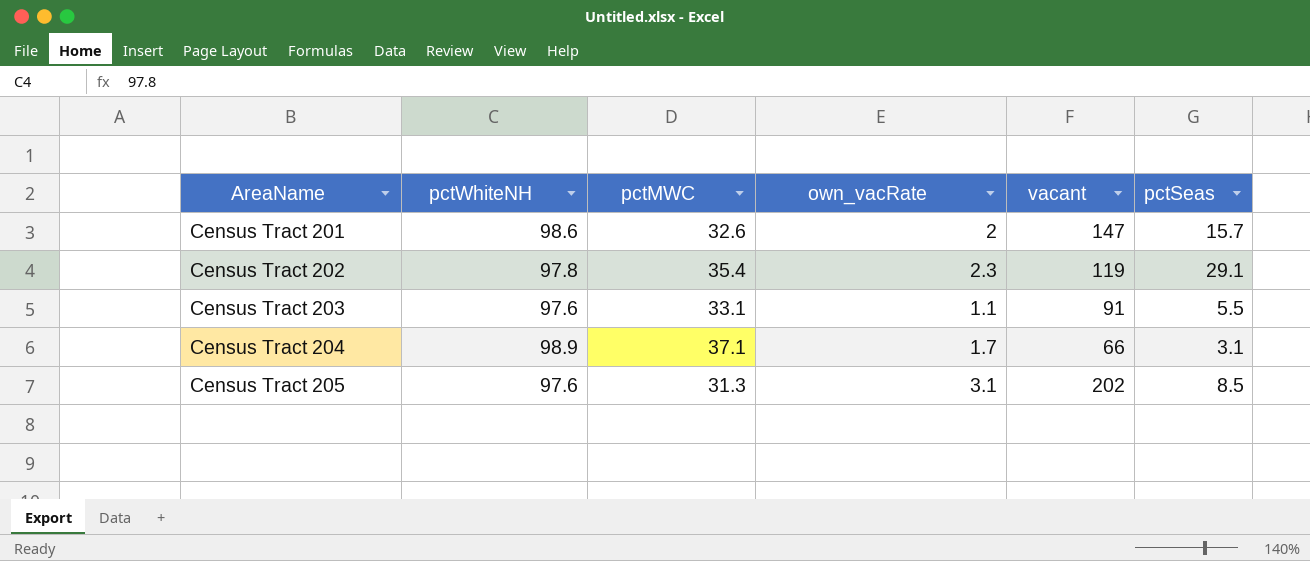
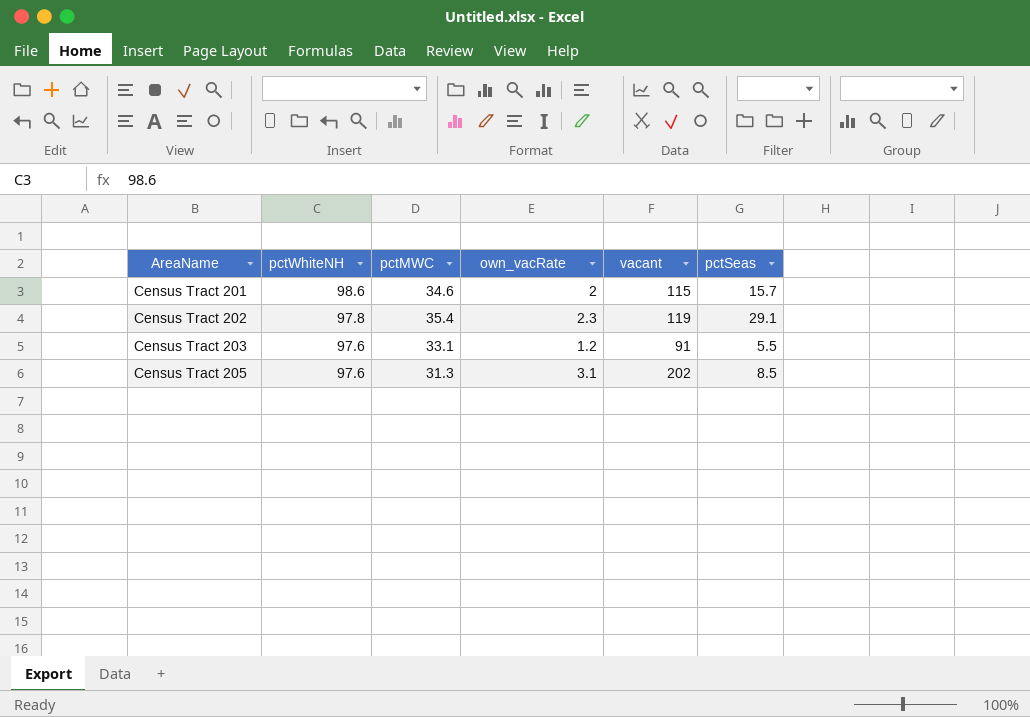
row Census Tract 204: 98.9 | 37.1 | 1.7 | 66 | 3.1 -> none
Census Tract 201 | pctMWC: 32.6 -> 34.6
Census Tract 201 | vacant: 147 -> 115
Census Tract 203 | own_vacRate: 1.1 -> 1.2

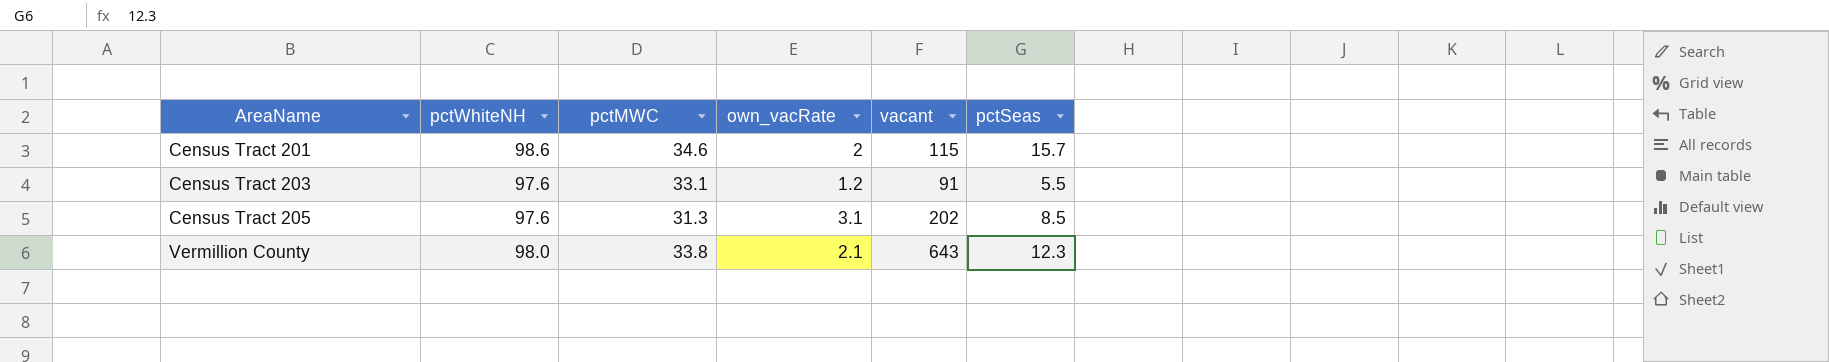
row Census Tract 202: 97.8 | 35.4 | 2.3 | 119 | 29.1 -> none
row Vermillion County: none -> 98.0 | 33.8 | 2.1 | 643 | 12.3

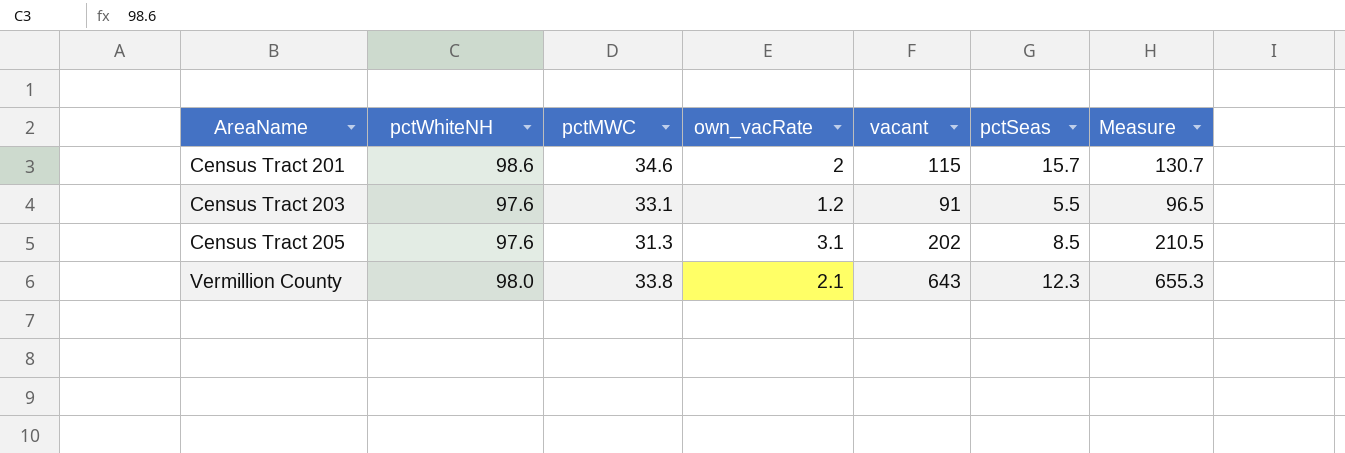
column Measure | formula: none -> [vacant] + [pctSeas]

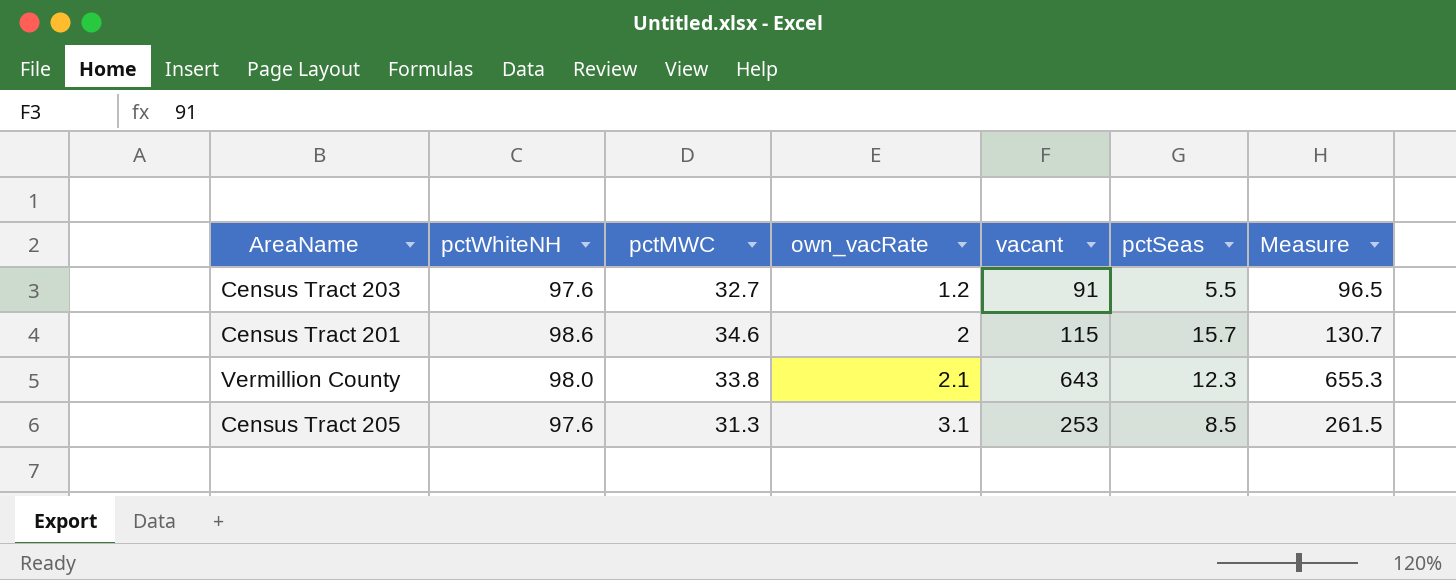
row order: AreaName ascending -> own_vacRate ascending
Census Tract 203 | pctMWC: 33.1 -> 32.7
Census Tract 205 | vacant: 202 -> 253
Census Tract 205 | Measure: 210.5 -> 261.5

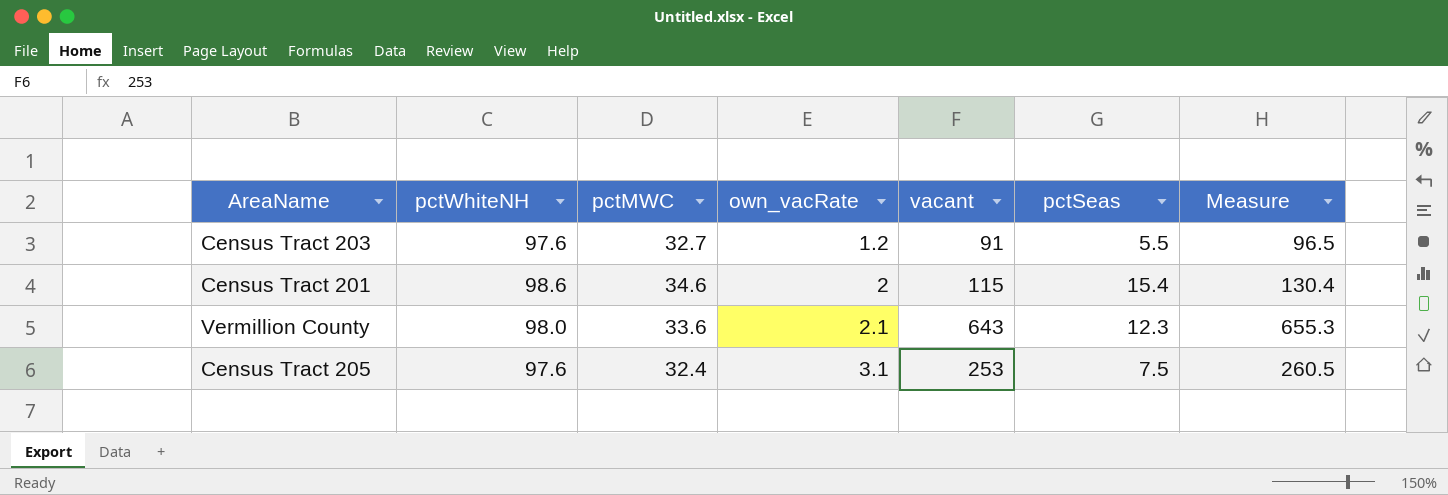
Census Tract 201 | pctSeas: 15.7 -> 15.4
Census Tract 201 | Measure: 130.7 -> 130.4
Vermillion County | pctMWC: 33.8 -> 33.6
Census Tract 205 | pctMWC: 31.3 -> 32.4
Census Tract 205 | pctSeas: 8.5 -> 7.5
Census Tract 205 | Measure: 261.5 -> 260.5

